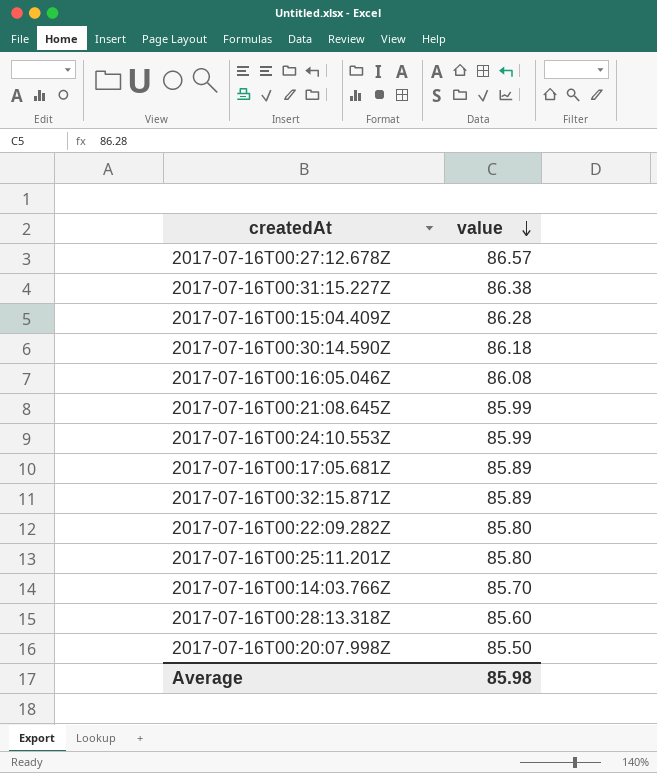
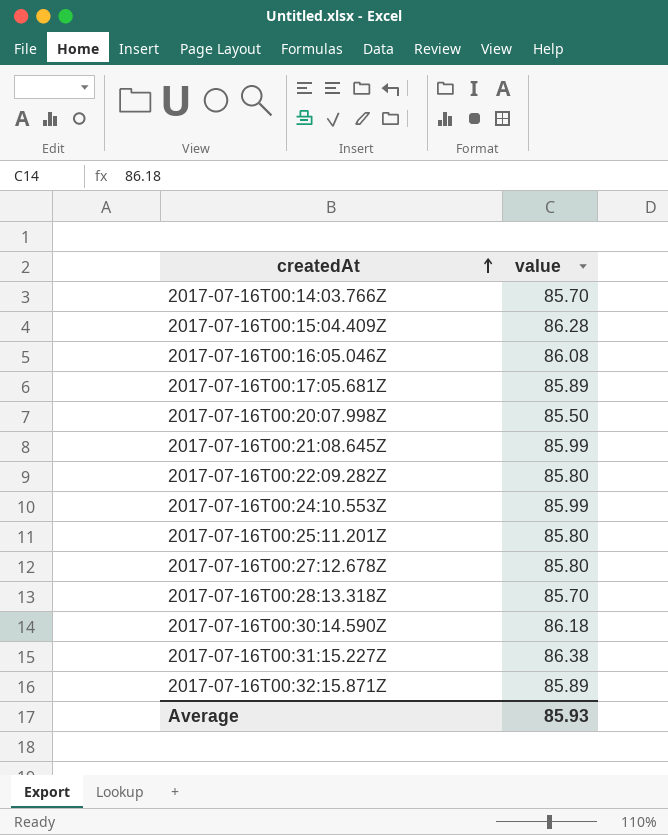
row order: value descending -> createdAt ascending
2017-07-16T00:27:12.678Z | value: 86.57 -> 85.80
2017-07-16T00:28:13.318Z | value: 85.60 -> 85.70
Average | value: 85.98 -> 85.93

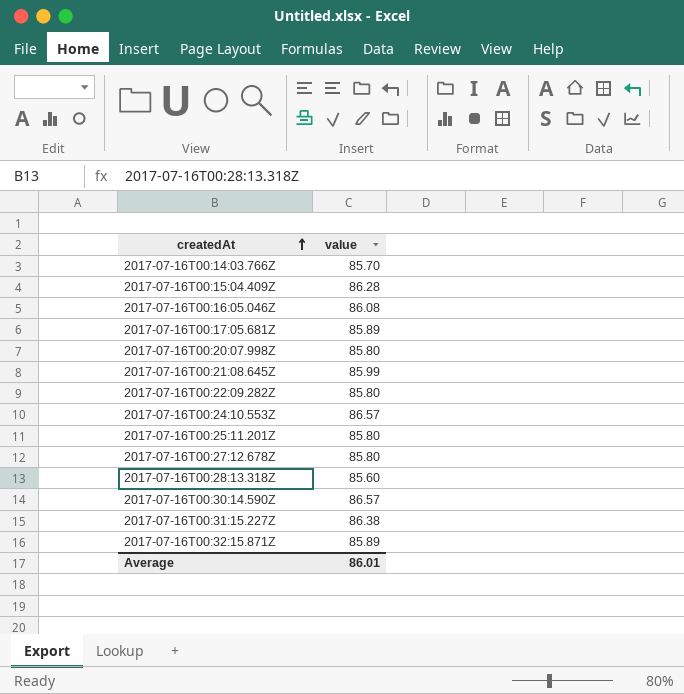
2017-07-16T00:20:07.998Z | value: 85.50 -> 85.80
2017-07-16T00:24:10.553Z | value: 85.99 -> 86.57
2017-07-16T00:28:13.318Z | value: 85.70 -> 85.60
2017-07-16T00:30:14.590Z | value: 86.18 -> 86.57
Average | value: 85.93 -> 86.01

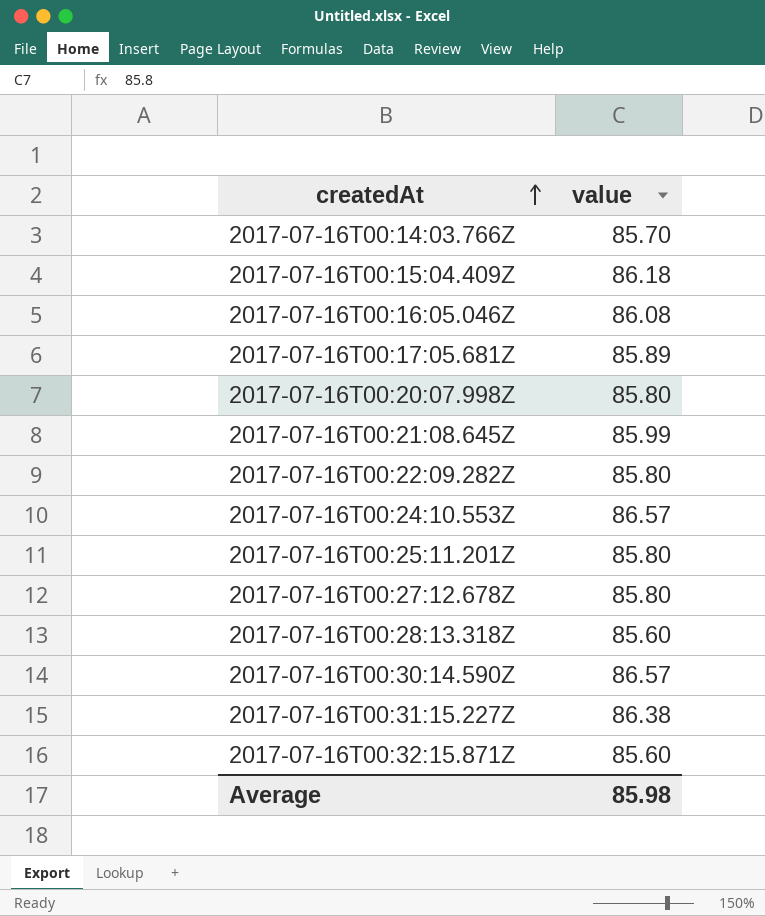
2017-07-16T00:15:04.409Z | value: 86.28 -> 86.18
2017-07-16T00:32:15.871Z | value: 85.89 -> 85.60
Average | value: 86.01 -> 85.98

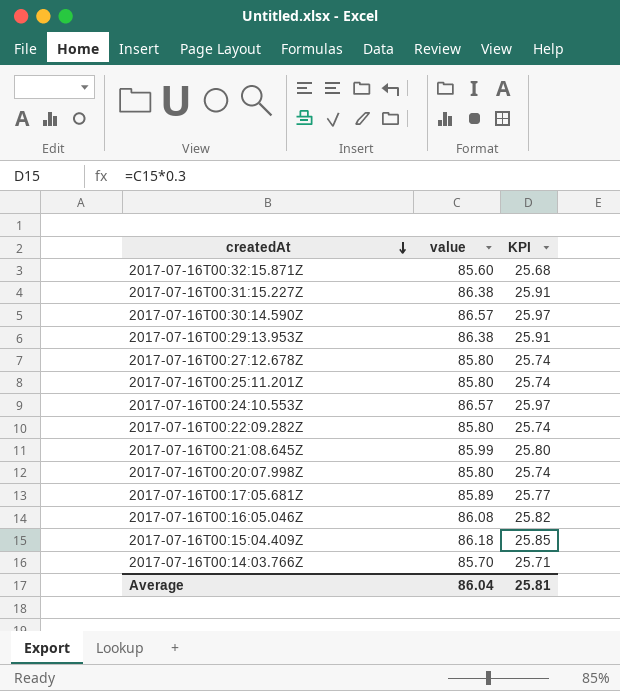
row order: createdAt ascending -> createdAt descending
column KPI | formula: none -> [value] * 0.3
row 2017-07-16T00:28:13.318Z: 85.60 -> none
row 2017-07-16T00:29:13.953Z: none -> 86.38 | 25.91
Average | value: 85.98 -> 86.04

